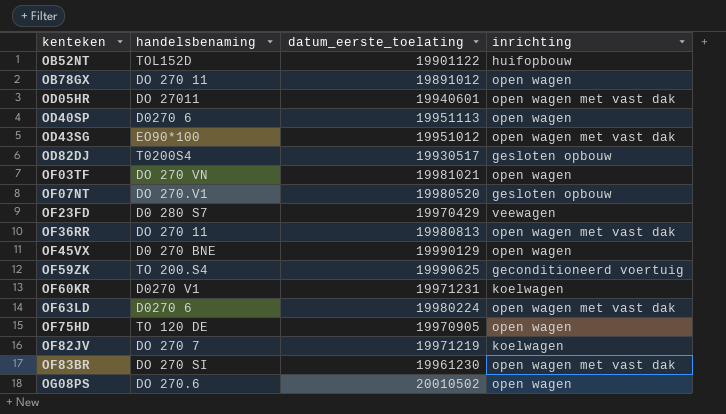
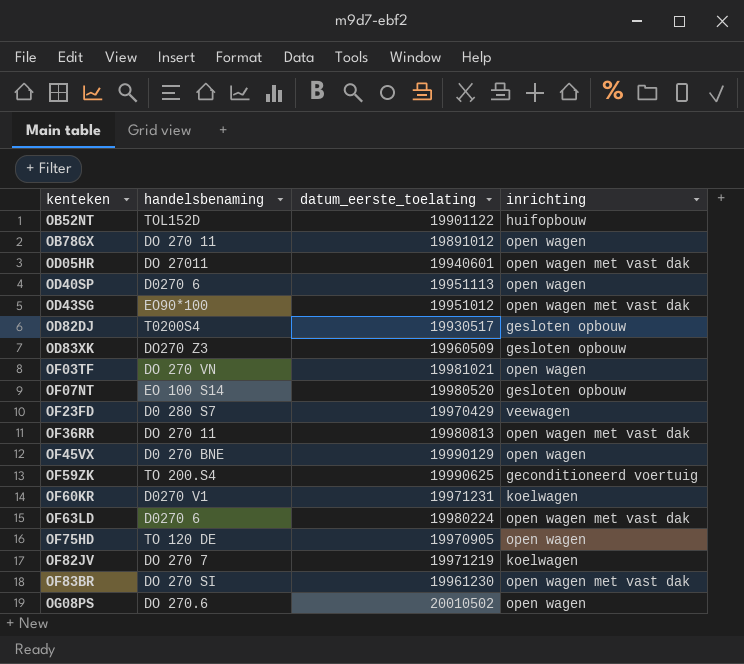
row OD83XK: none -> DO270 Z3 | 19960509 | gesloten opbouw
OF07NT | handelsbenaming: DO 270.V1 -> EO 100 S14

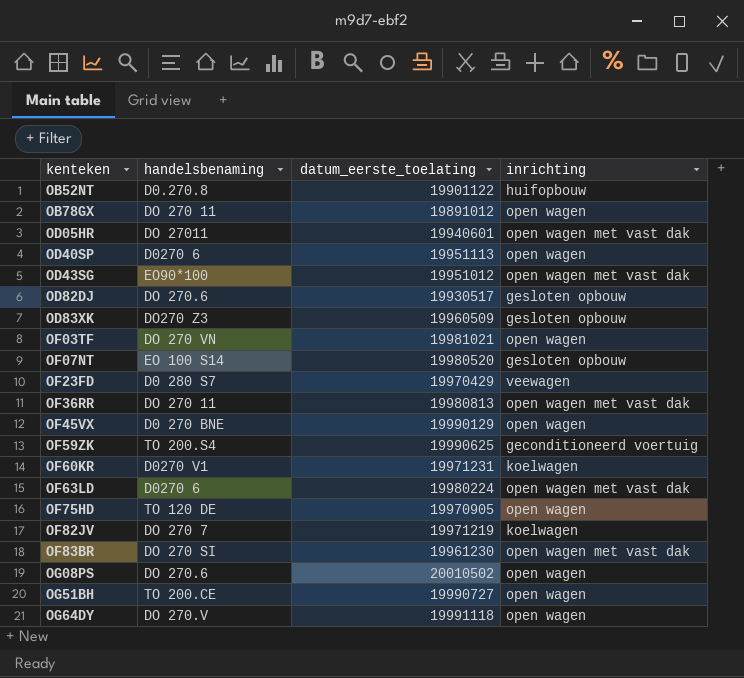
OB52NT | handelsbenaming: TOL152D -> D0.270.8
OD82DJ | handelsbenaming: T0200S4 -> DO 270.6
row OG51BH: none -> TO 200.CE | 19990727 | open wagen
row OG64DY: none -> DO 270.V | 19991118 | open wagen

